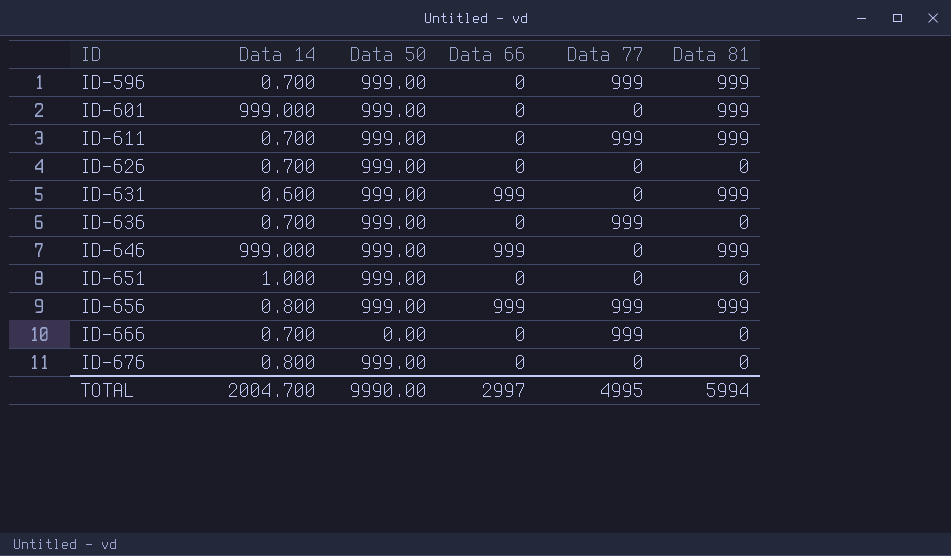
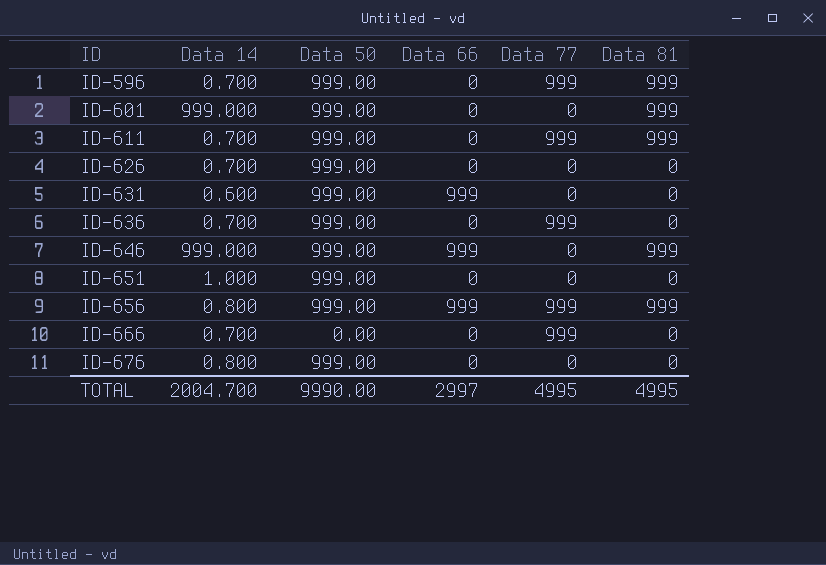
ID-631 | Data 81: 999 -> 0
TOTAL | Data 81: 5994 -> 4995

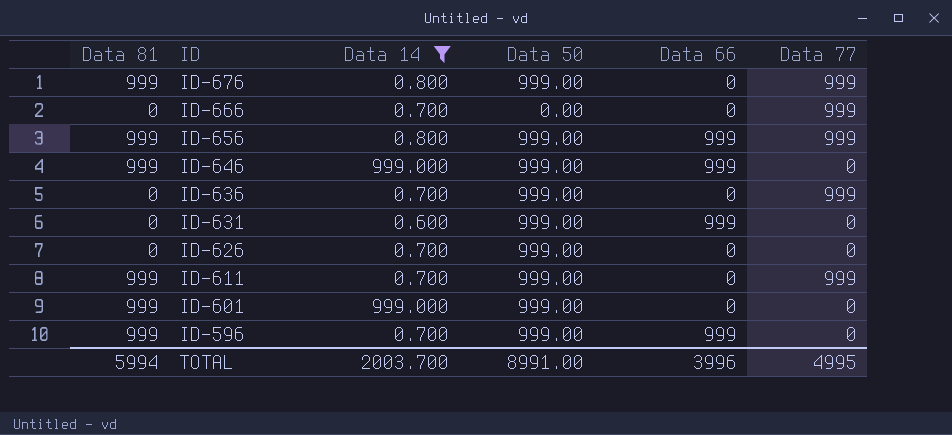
filter: none -> Data 14 != 1.000
row order: ID ascending -> ID descending
column Data 81 | position: 6 -> 1
ID-676 | Data 81: 0 -> 999
ID-676 | Data 77: 0 -> 999
ID-596 | Data 66: 0 -> 999
ID-596 | Data 77: 999 -> 0
TOTAL | Data 81: 4995 -> 5994
TOTAL | Data 14: 2004.700 -> 2003.700
TOTAL | Data 50: 9990.00 -> 8991.00
TOTAL | Data 66: 2997 -> 3996

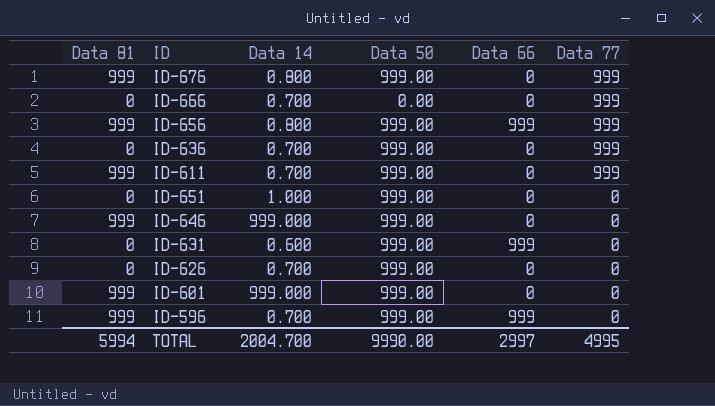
filter: Data 14 != 1.000 -> none
row order: ID descending -> Data 77 descending
ID-646 | Data 66: 999 -> 0
TOTAL | Data 14: 2003.700 -> 2004.700
TOTAL | Data 50: 8991.00 -> 9990.00
TOTAL | Data 66: 3996 -> 2997

